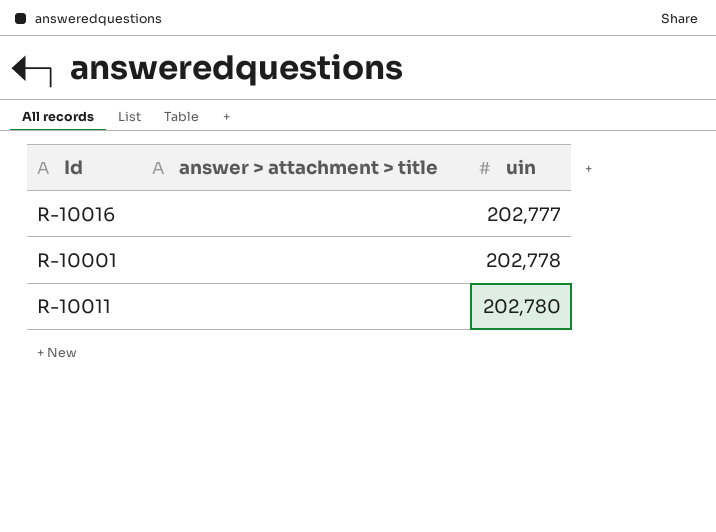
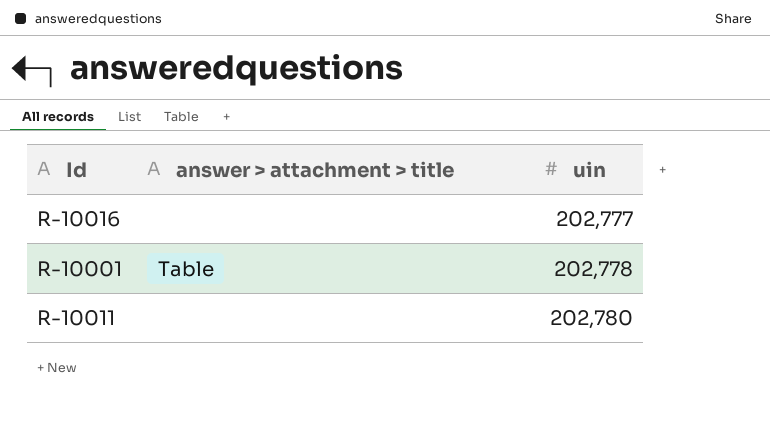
R-10001 | answer > attachment > title: none -> Table

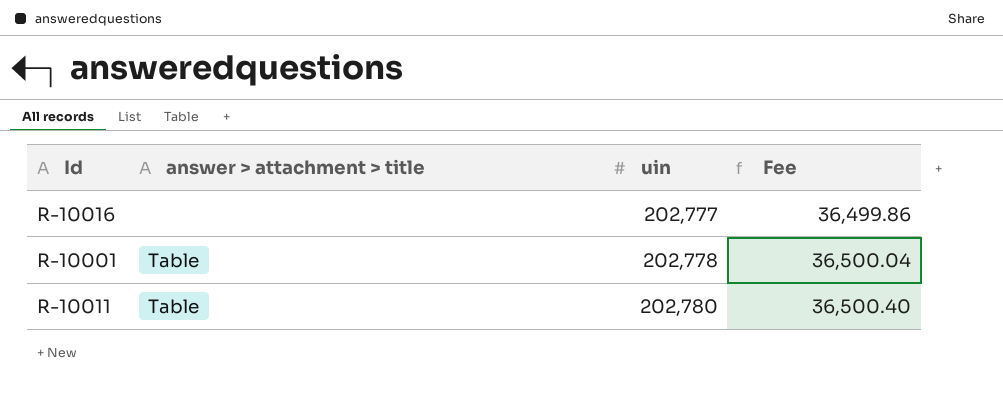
column Fee | formula: none -> [uin] * 0.18
R-10011 | answer > attachment > title: none -> Table

